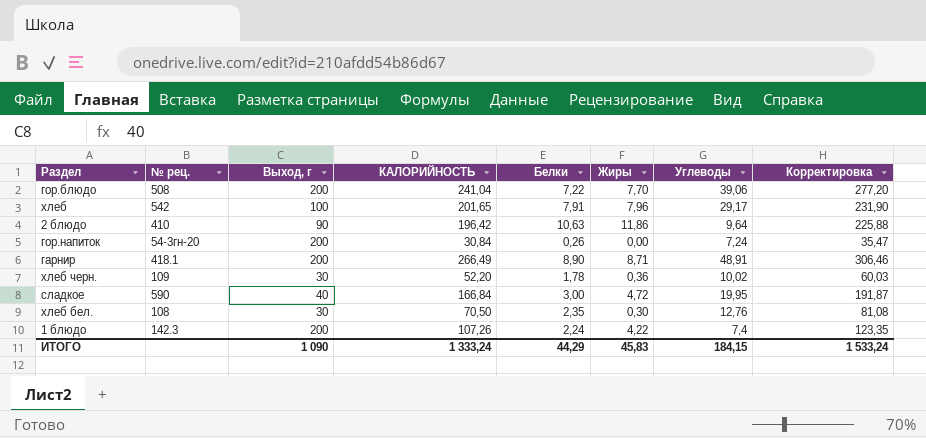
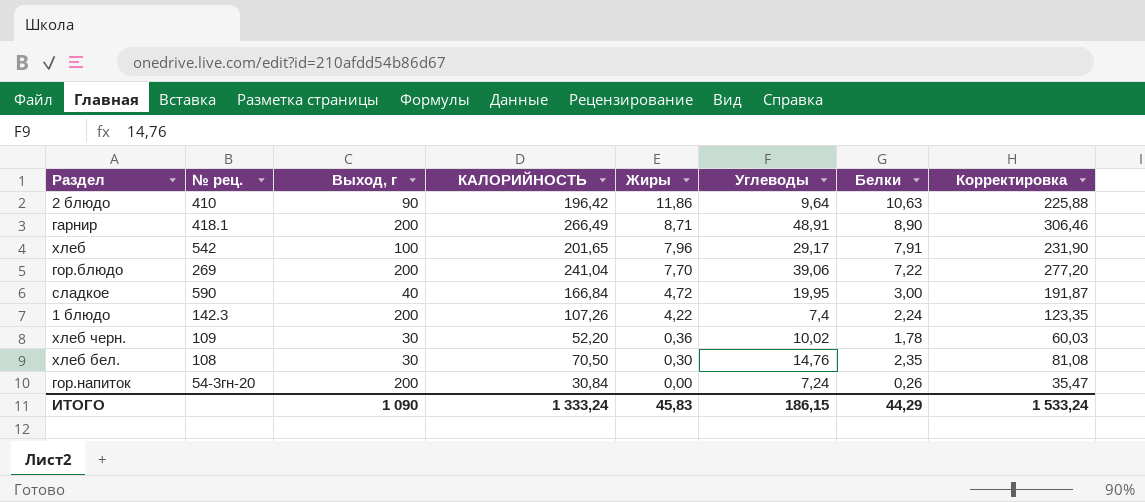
row order: none -> Жиры descending
column Белки | position: 5 -> 7
гор.блюдо | № рец.: 508 -> 269
хлеб бел. | Углеводы: 12,76 -> 14,76
ИТОГО | Углеводы: 184,15 -> 186,15

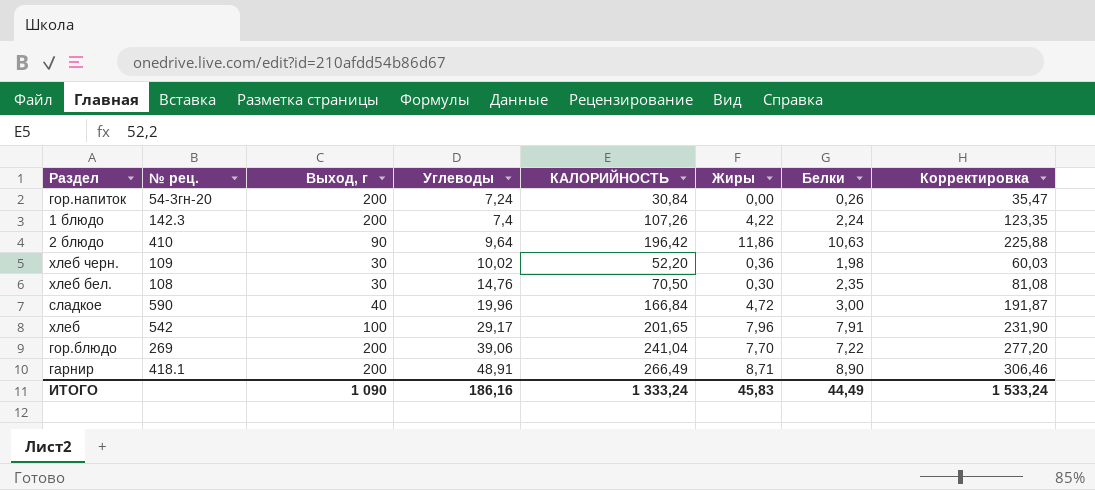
row order: Жиры descending -> Углеводы ascending
column Углеводы | position: 6 -> 4
хлеб черн. | Белки: 1,78 -> 1,98
сладкое | Углеводы: 19,95 -> 19,96
ИТОГО | Углеводы: 186,15 -> 186,16
ИТОГО | Белки: 44,29 -> 44,49

